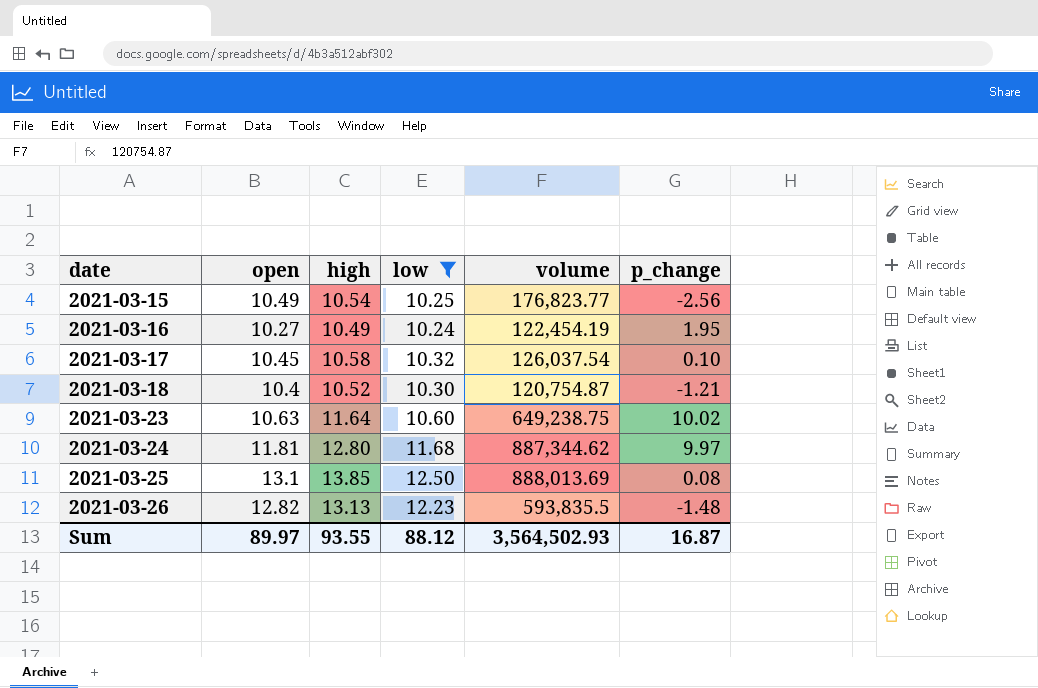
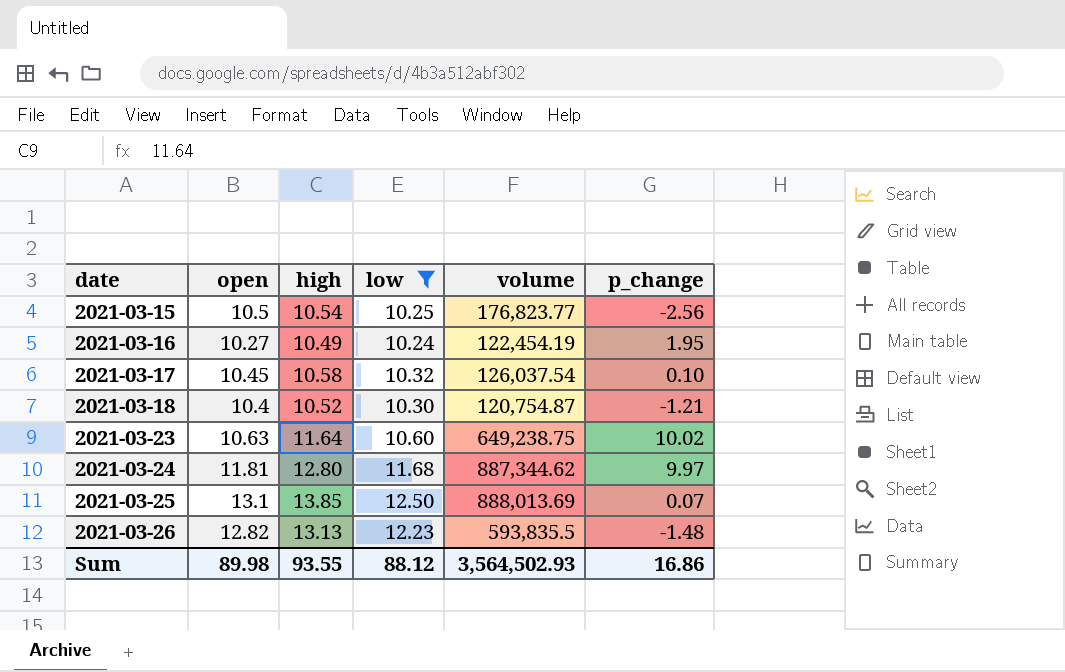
2021-03-15 | open: 10.49 -> 10.5
2021-03-25 | p_change: 0.08 -> 0.07
Sum | open: 89.97 -> 89.98
Sum | p_change: 16.87 -> 16.86

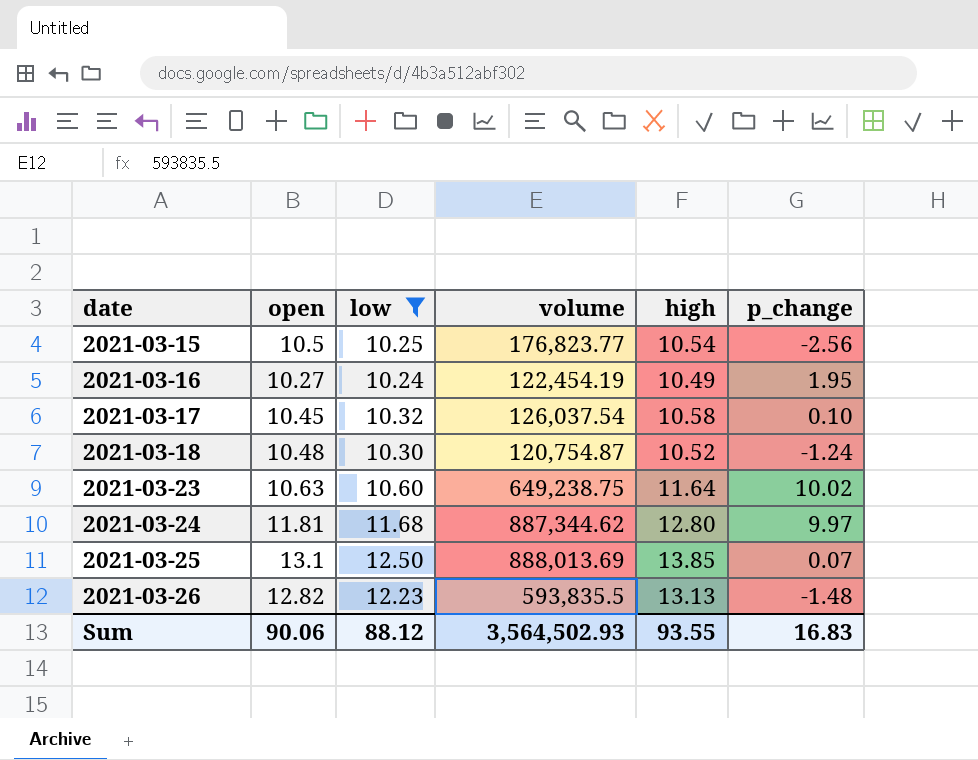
column high | position: 3 -> 5
2021-03-18 | open: 10.4 -> 10.48
2021-03-18 | p_change: -1.21 -> -1.24
Sum | open: 89.98 -> 90.06
Sum | p_change: 16.86 -> 16.83

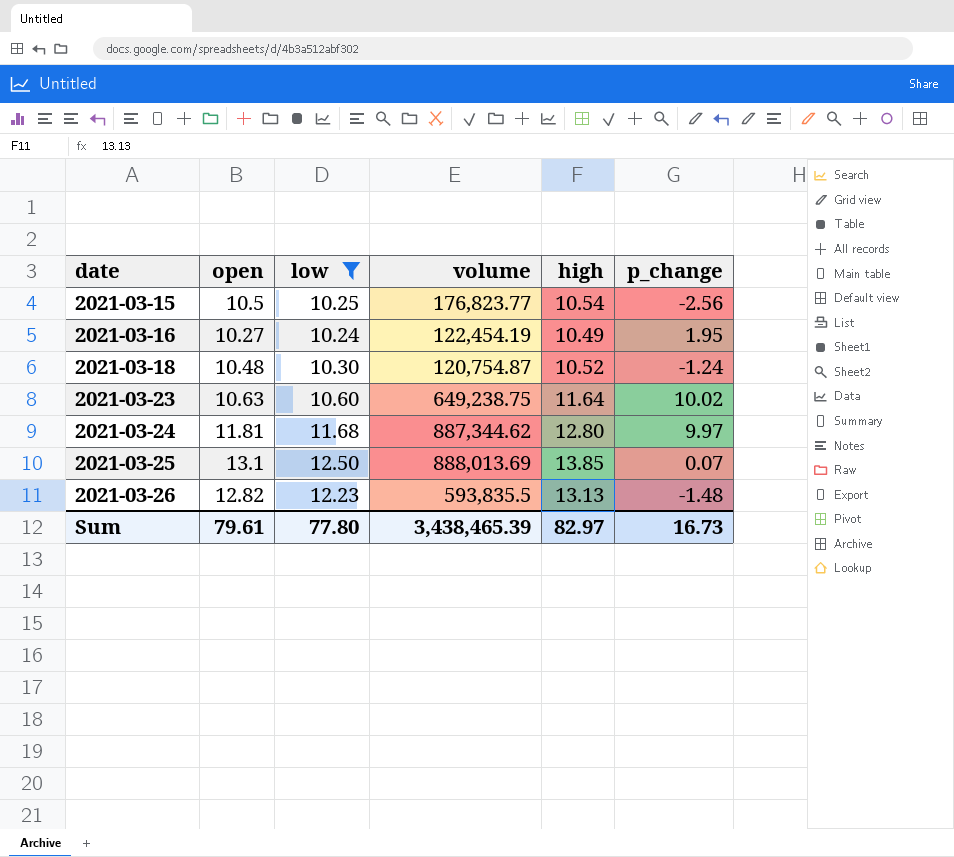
row 2021-03-17: 10.45 | 10.32 | 126,037.54 | 10.58 | 0.10 -> none
Sum | open: 90.06 -> 79.61
Sum | low: 88.12 -> 77.80
Sum | volume: 3,564,502.93 -> 3,438,465.39
Sum | high: 93.55 -> 82.97
Sum | p_change: 16.83 -> 16.73

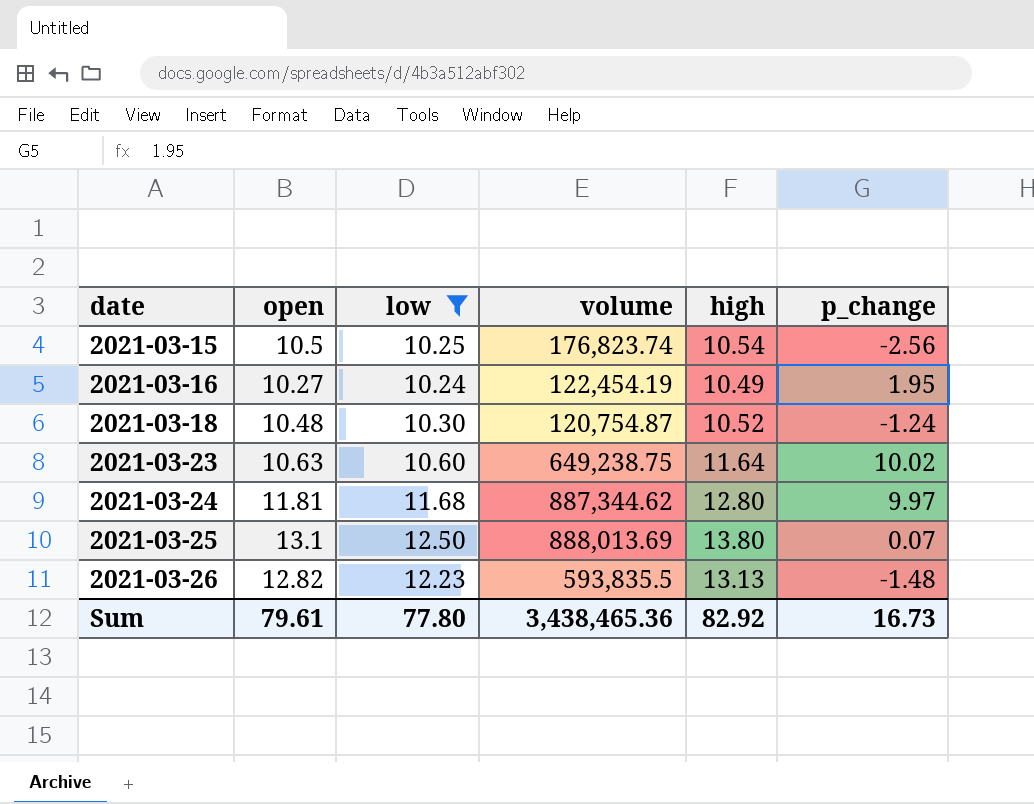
2021-03-15 | volume: 176,823.77 -> 176,823.74
2021-03-25 | high: 13.85 -> 13.80
Sum | volume: 3,438,465.39 -> 3,438,465.36
Sum | high: 82.97 -> 82.92

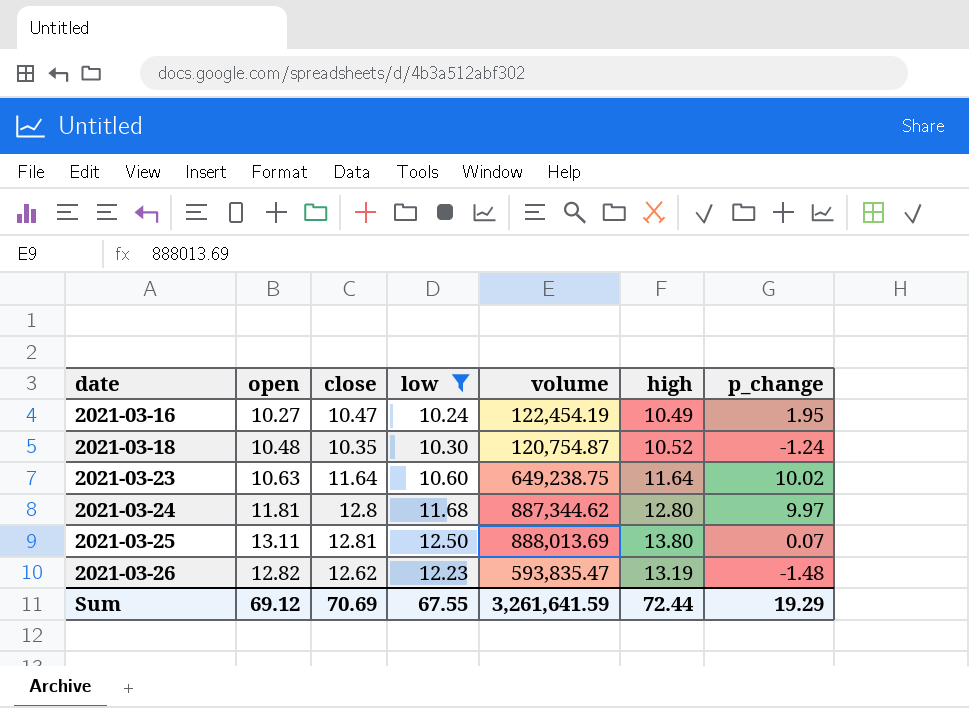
column close | position: none -> 3
row 2021-03-15: 10.5 | 10.25 | 176,823.74 | 10.54 | -2.56 -> none
2021-03-25 | open: 13.1 -> 13.11
2021-03-26 | volume: 593,835.5 -> 593,835.47
2021-03-26 | high: 13.13 -> 13.19
Sum | open: 79.61 -> 69.12
Sum | low: 77.80 -> 67.55
Sum | volume: 3,438,465.36 -> 3,261,641.59
Sum | high: 82.92 -> 72.44
Sum | p_change: 16.73 -> 19.29

